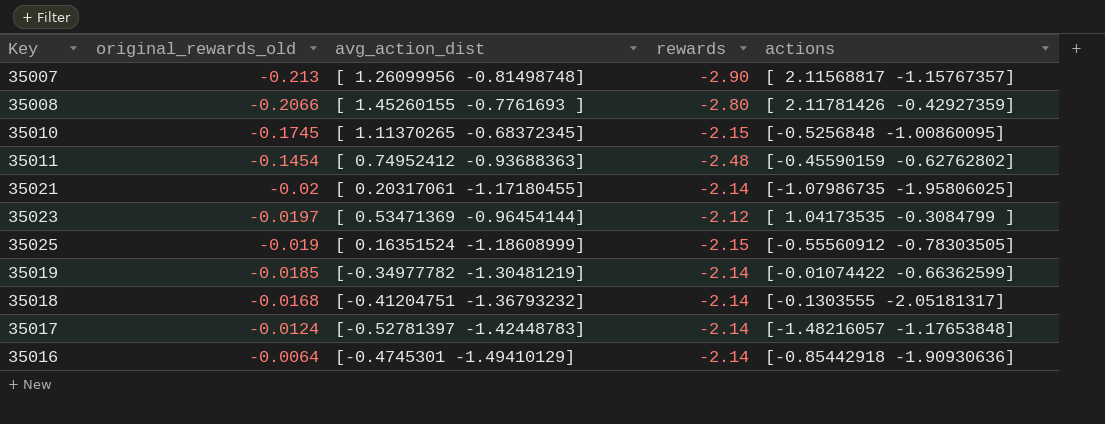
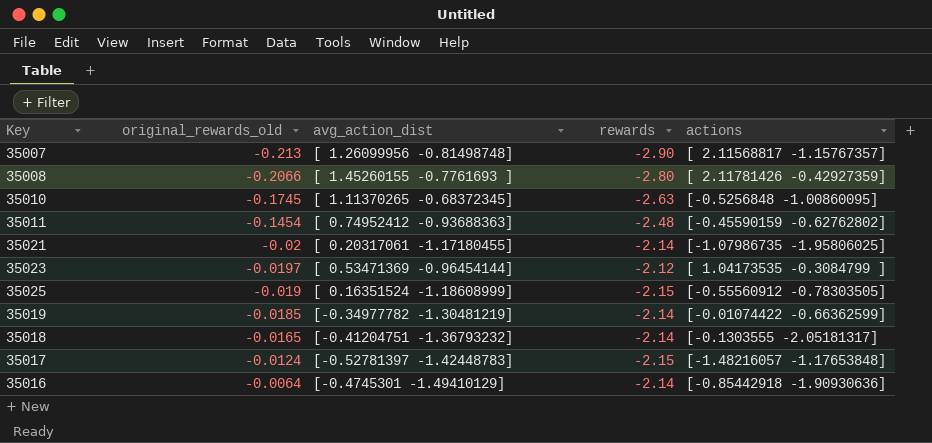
35010 | rewards: -2.15 -> -2.63
35018 | original_rewards_old: -0.0168 -> -0.0165
35017 | rewards: -2.14 -> -2.15

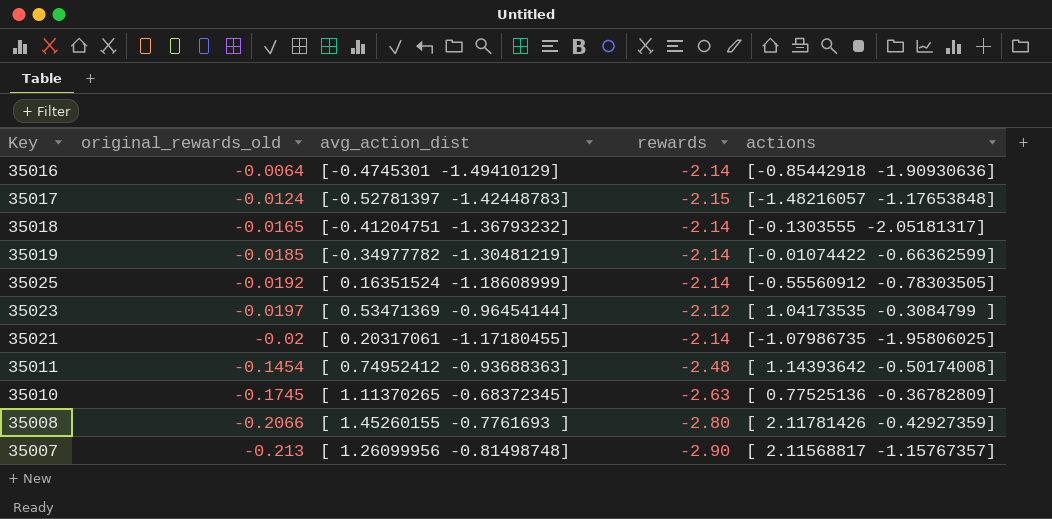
row order: original_rewards_old ascending -> original_rewards_old descending
35025 | original_rewards_old: -0.019 -> -0.0192
35025 | rewards: -2.15 -> -2.14
35011 | actions: [-0.45590159 -0.62762802] -> [ 1.14393642 -0.50174008]
35010 | actions: [-0.5256848 -1.00860095] -> [ 0.77525136 -0.36782809]

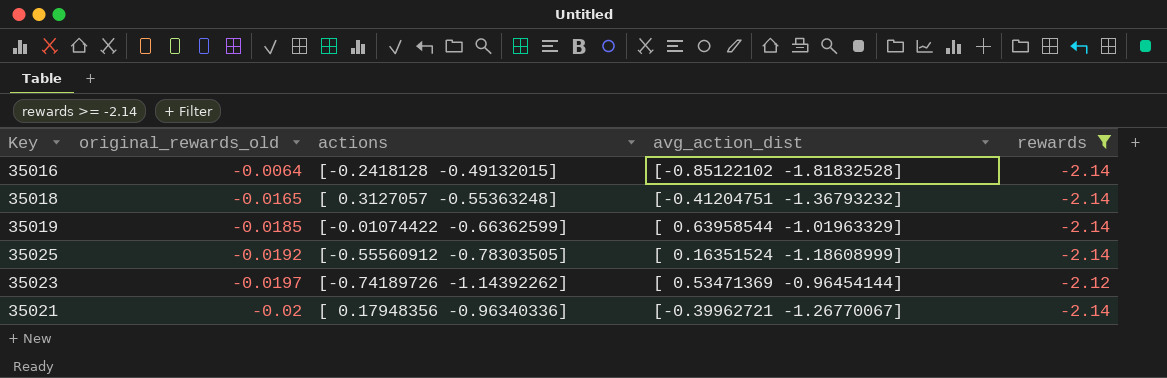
filter: none -> rewards >= -2.14
column actions | position: 5 -> 3
35016 | actions: [-0.85442918 -1.90930636] -> [-0.2418128 -0.49132015]
35016 | avg_action_dist: [-0.4745301 -1.49410129] -> [-0.85122102 -1.81832528]
35018 | actions: [-0.1303555 -2.05181317] -> [ 0.3127057 -0.55363248]
35019 | avg_action_dist: [-0.34977782 -1.30481219] -> [ 0.63958544 -1.01963329]
35023 | actions: [ 1.04173535 -0.3084799 ] -> [-0.74189726 -1.14392262]
35021 | actions: [-1.07986735 -1.95806025] -> [ 0.17948356 -0.96340336]
35021 | avg_action_dist: [ 0.20317061 -1.17180455] -> [-0.39962721 -1.26770067]

